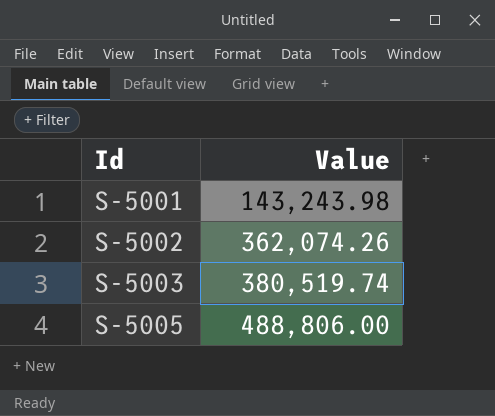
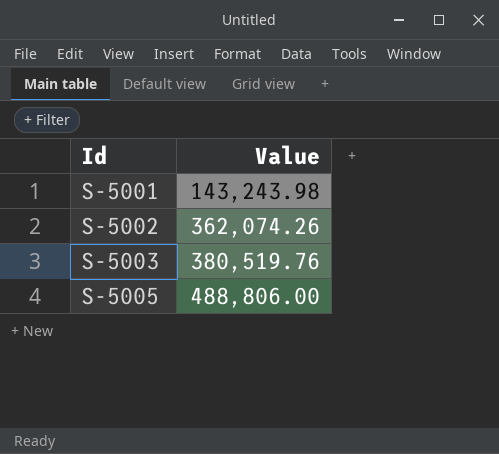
S-5003 | Value: 380,519.74 -> 380,519.76

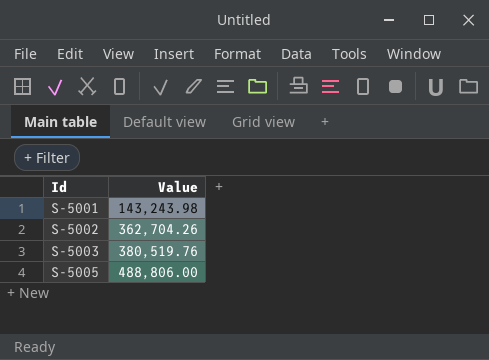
S-5002 | Value: 362,074.26 -> 362,704.26

